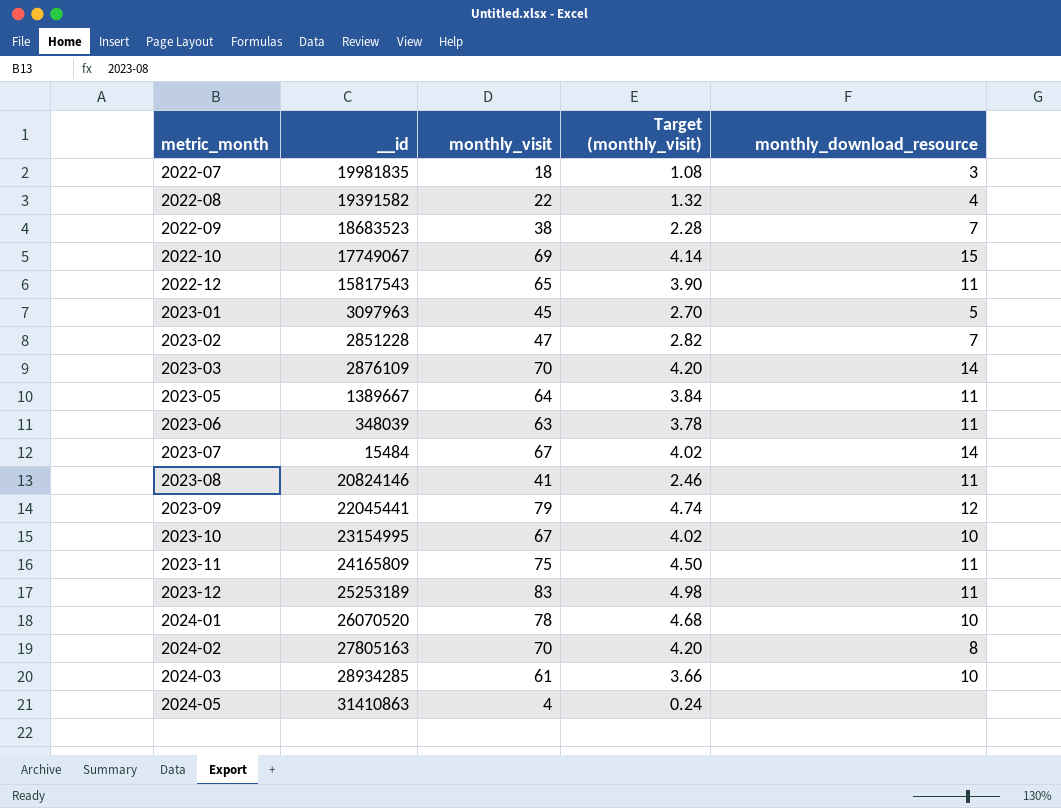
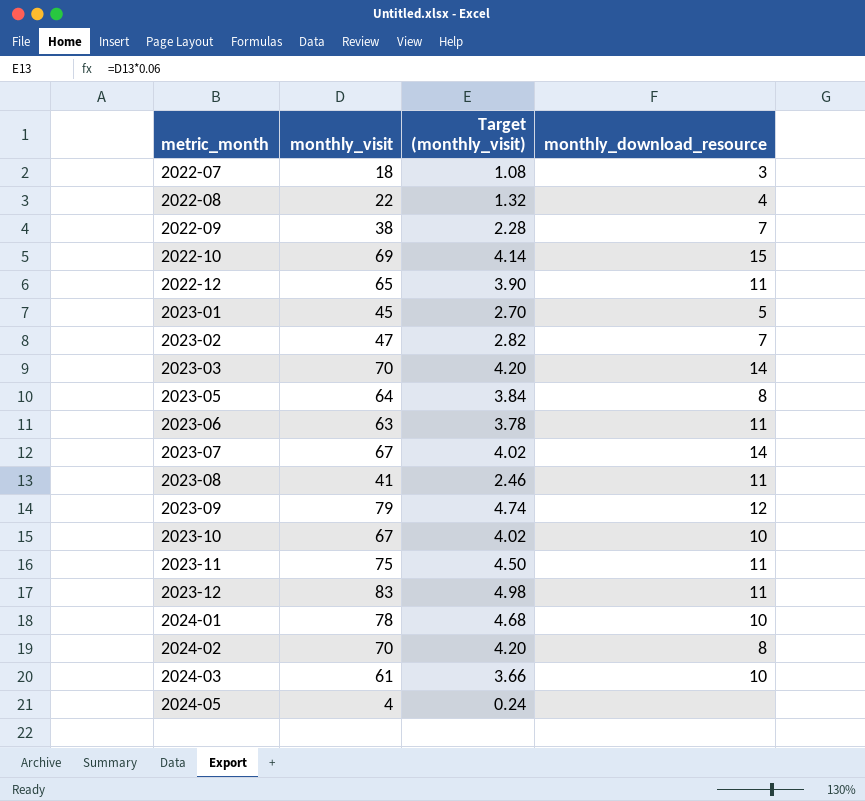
column __id | position: 2 -> none
2023-05 | monthly_download_resource: 11 -> 8

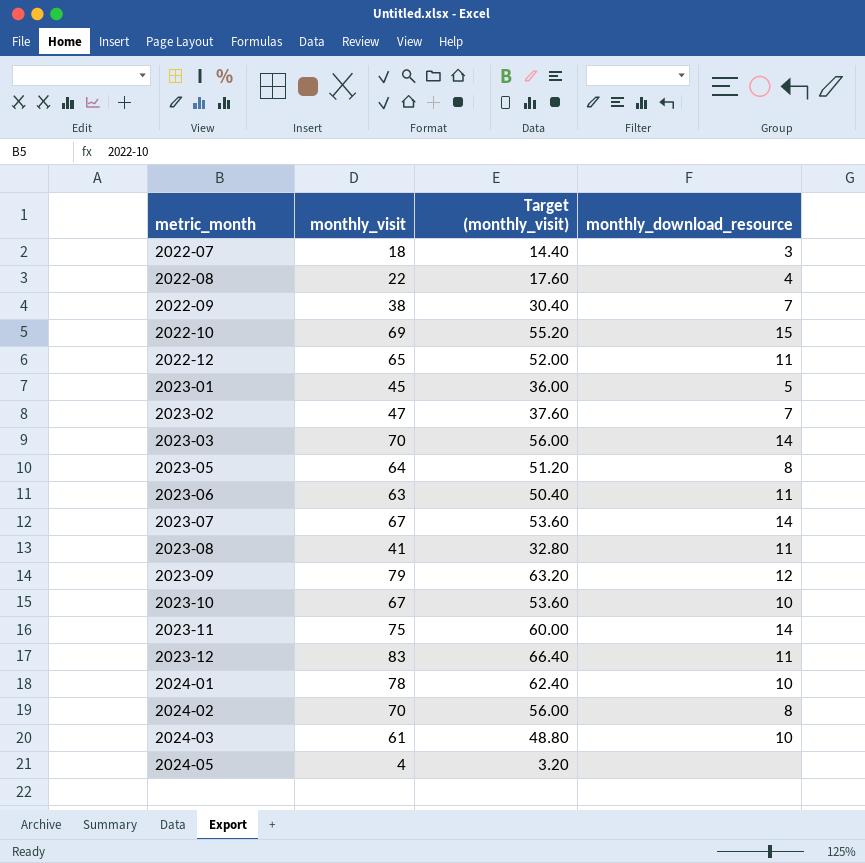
column Target (monthly_visit) | formula: [monthly_visit] * 0.06 -> [monthly_visit] * 0.8
2023-11 | monthly_download_resource: 11 -> 14

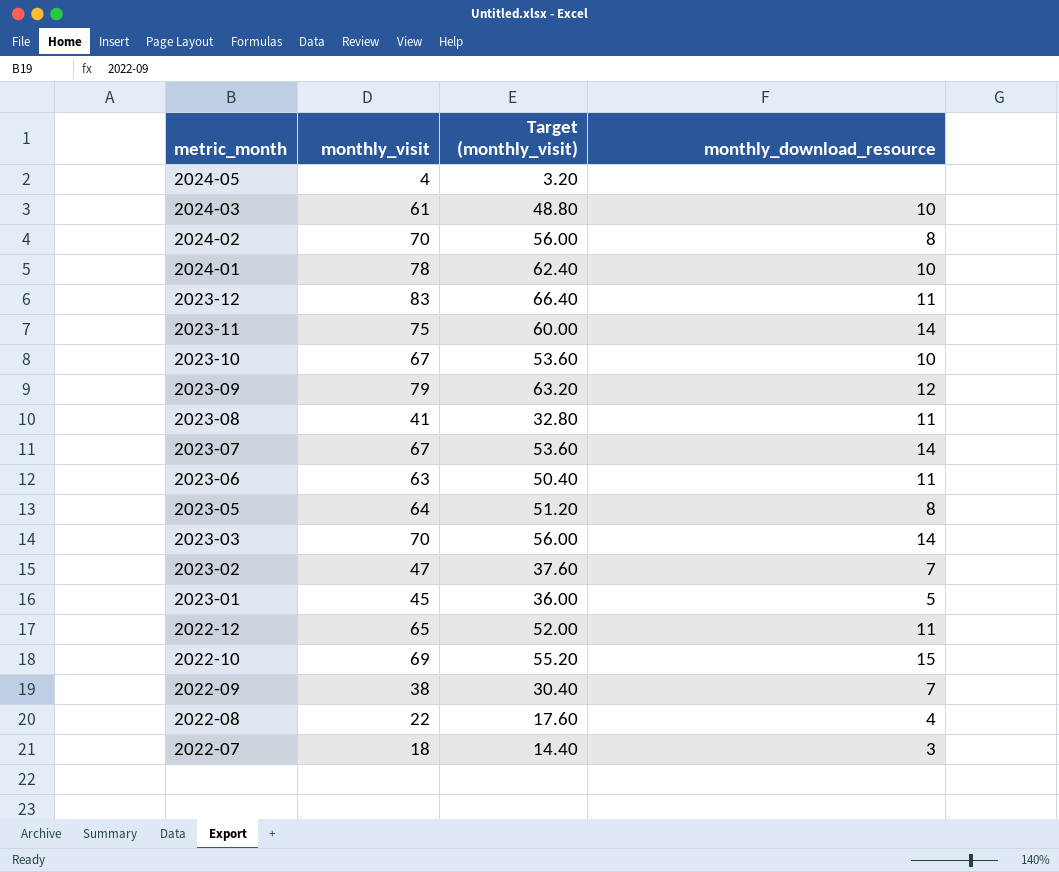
row order: metric_month ascending -> metric_month descending

